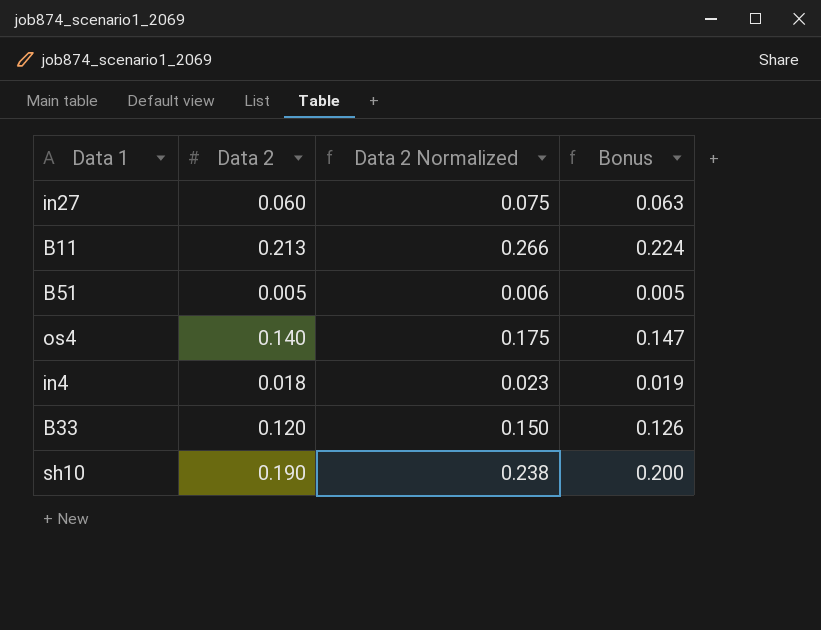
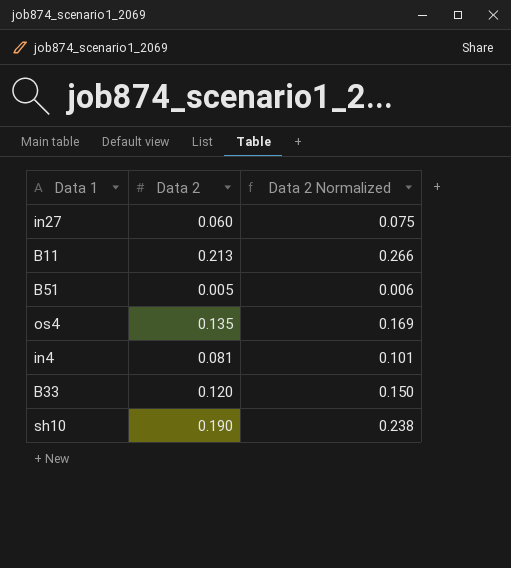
column Bonus | formula: [Data 2] * 1.05 -> none
os4 | Data 2: 0.140 -> 0.135
os4 | Data 2 Normalized: 0.175 -> 0.169
in4 | Data 2: 0.018 -> 0.081
in4 | Data 2 Normalized: 0.023 -> 0.101

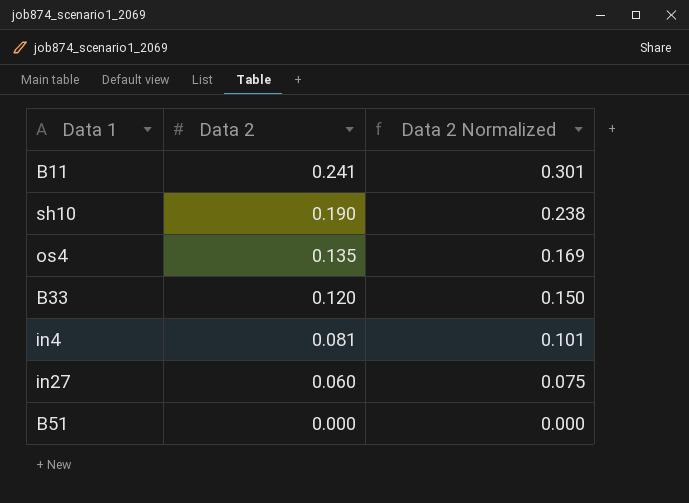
row order: none -> Data 2 descending
B11 | Data 2: 0.213 -> 0.241
B11 | Data 2 Normalized: 0.266 -> 0.301
B51 | Data 2: 0.005 -> 0.000
B51 | Data 2 Normalized: 0.006 -> 0.000

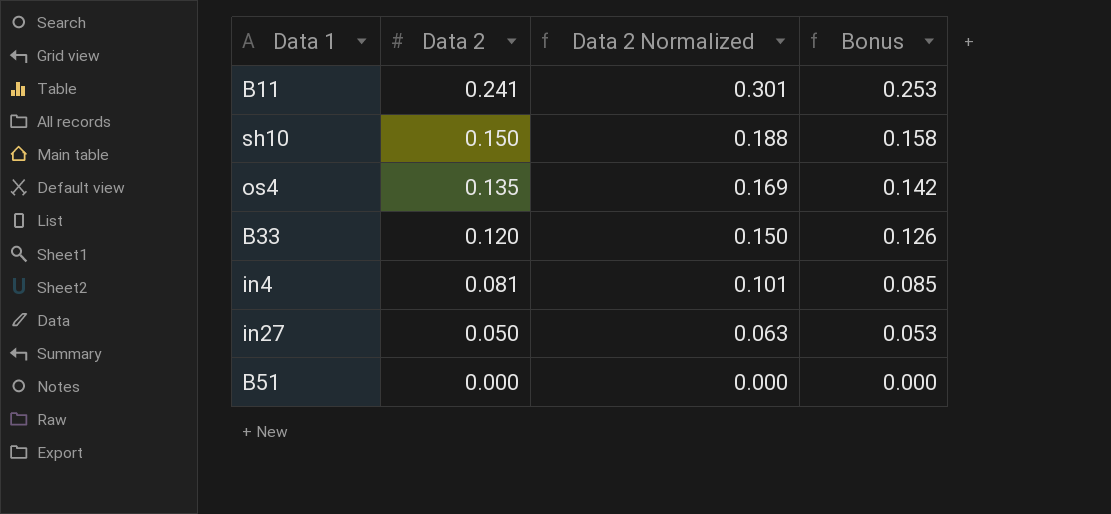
column Bonus | formula: none -> [Data 2] * 1.05
sh10 | Data 2: 0.190 -> 0.150
sh10 | Data 2 Normalized: 0.238 -> 0.188
in27 | Data 2: 0.060 -> 0.050
in27 | Data 2 Normalized: 0.075 -> 0.063

